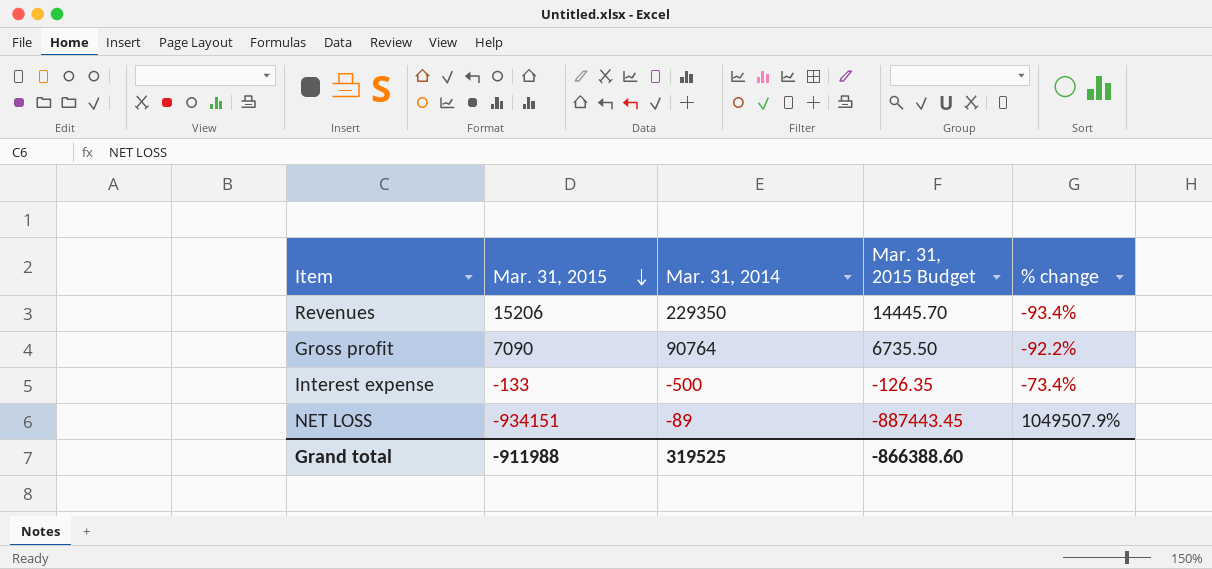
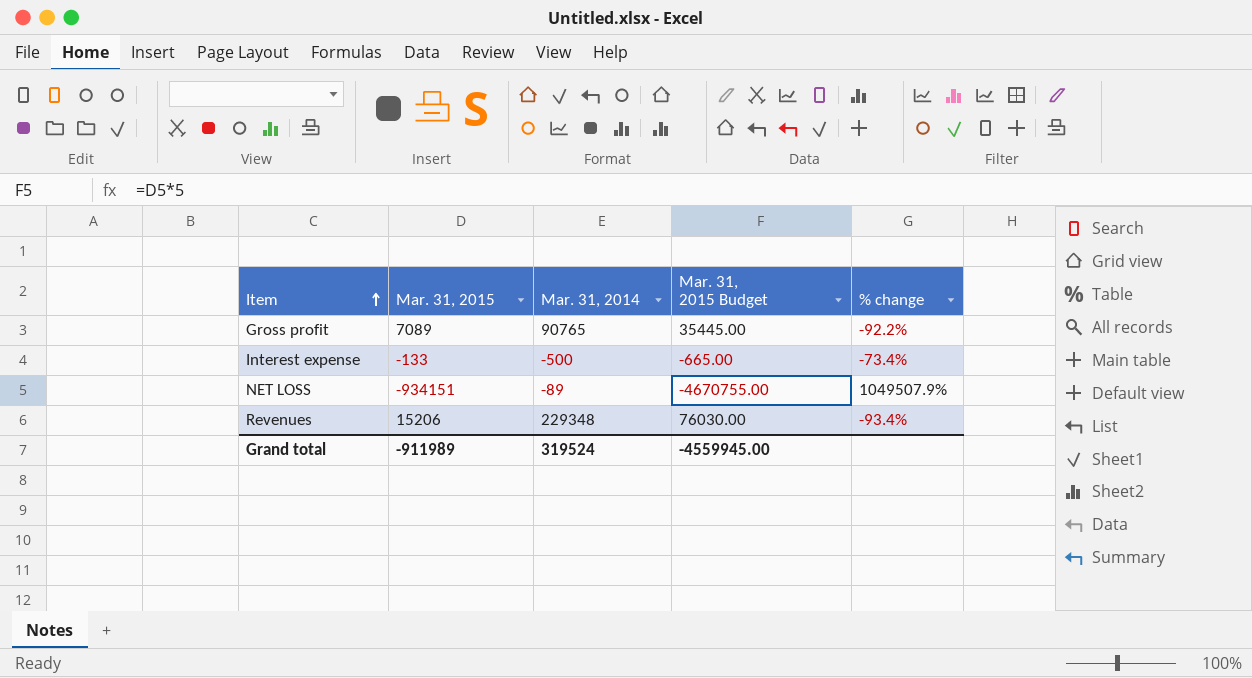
row order: Mar. 31, 2015 descending -> Item ascending
column Mar. 31, 2015 Budget | formula: [Mar. 31, 2015] * 0.95 -> [Mar. 31, 2015] * 5
Gross profit | Mar. 31, 2015: 7090 -> 7089
Gross profit | Mar. 31, 2014: 90764 -> 90765
Revenues | Mar. 31, 2014: 229350 -> 229348
Grand total | Mar. 31, 2015: -911988 -> -911989
Grand total | Mar. 31, 2014: 319525 -> 319524
Grand total | Mar. 31, 2015 Budget: -866388.60 -> -4559945.00

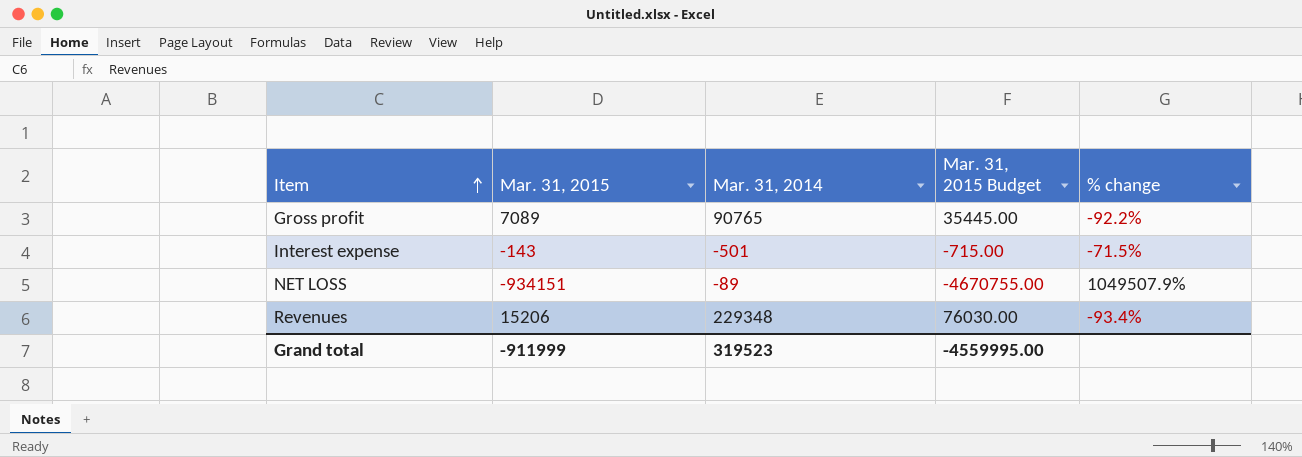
Interest expense | Mar. 31, 2015: -133 -> -143
Interest expense | Mar. 31, 2014: -500 -> -501
Interest expense | Mar. 31, 2015 Budget: -665.00 -> -715.00
Interest expense | % change: -73.4% -> -71.5%
Grand total | Mar. 31, 2015: -911989 -> -911999
Grand total | Mar. 31, 2014: 319524 -> 319523
Grand total | Mar. 31, 2015 Budget: -4559945.00 -> -4559995.00

